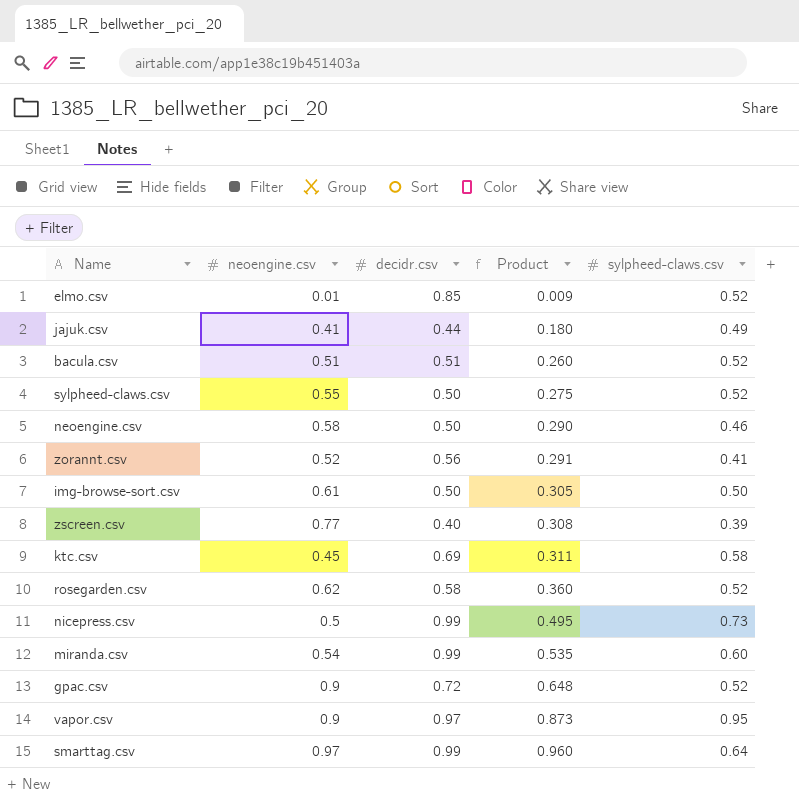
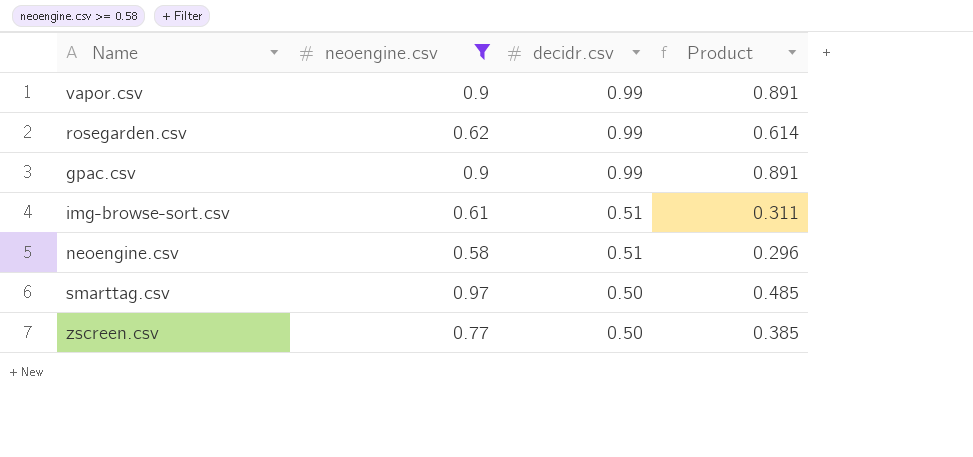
filter: none -> neoengine.csv >= 0.58
row order: Product ascending -> decidr.csv descending
column sylpheed-claws.csv | position: 5 -> none
vapor.csv | decidr.csv: 0.97 -> 0.99
vapor.csv | Product: 0.873 -> 0.891
rosegarden.csv | decidr.csv: 0.58 -> 0.99
rosegarden.csv | Product: 0.360 -> 0.614
gpac.csv | decidr.csv: 0.72 -> 0.99
gpac.csv | Product: 0.648 -> 0.891
img-browse-sort.csv | decidr.csv: 0.50 -> 0.51
img-browse-sort.csv | Product: 0.305 -> 0.311
neoengine.csv | decidr.csv: 0.50 -> 0.51
neoengine.csv | Product: 0.290 -> 0.296
smarttag.csv | decidr.csv: 0.99 -> 0.50
smarttag.csv | Product: 0.960 -> 0.485
zscreen.csv | decidr.csv: 0.40 -> 0.50
zscreen.csv | Product: 0.308 -> 0.385

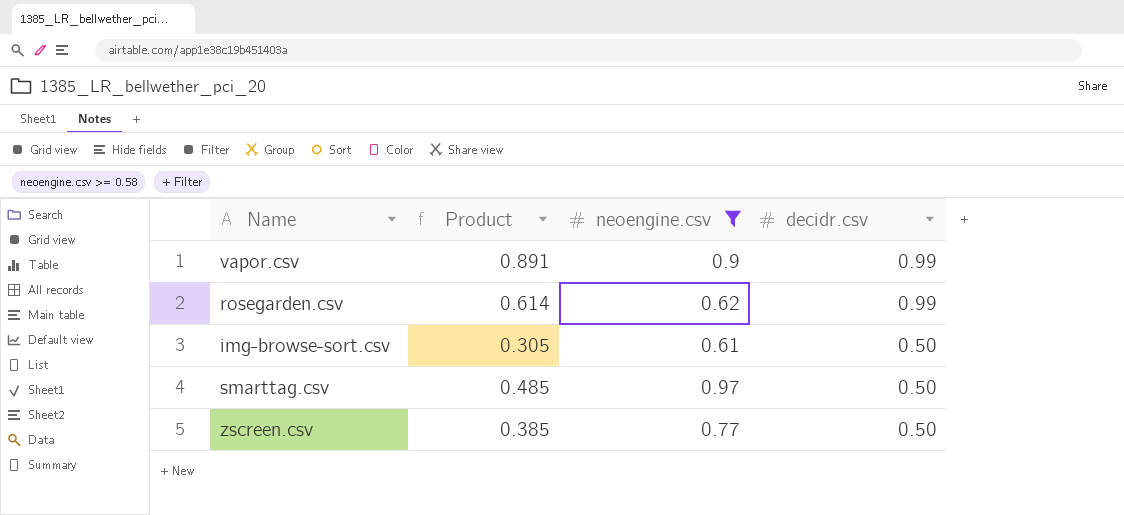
column Product | position: 4 -> 2
row gpac.csv: 0.9 | 0.99 | 0.891 -> none
row neoengine.csv: 0.58 | 0.51 | 0.296 -> none
img-browse-sort.csv | Product: 0.311 -> 0.305
img-browse-sort.csv | decidr.csv: 0.51 -> 0.50

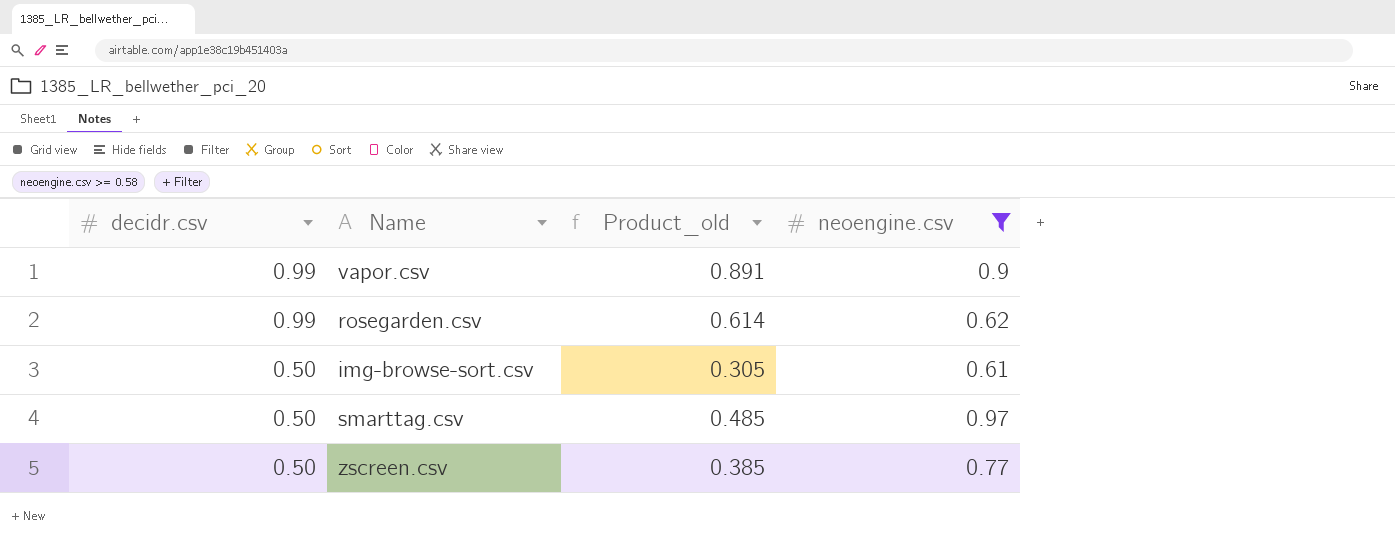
column decidr.csv | position: 4 -> 1
column name: Product -> Product_old

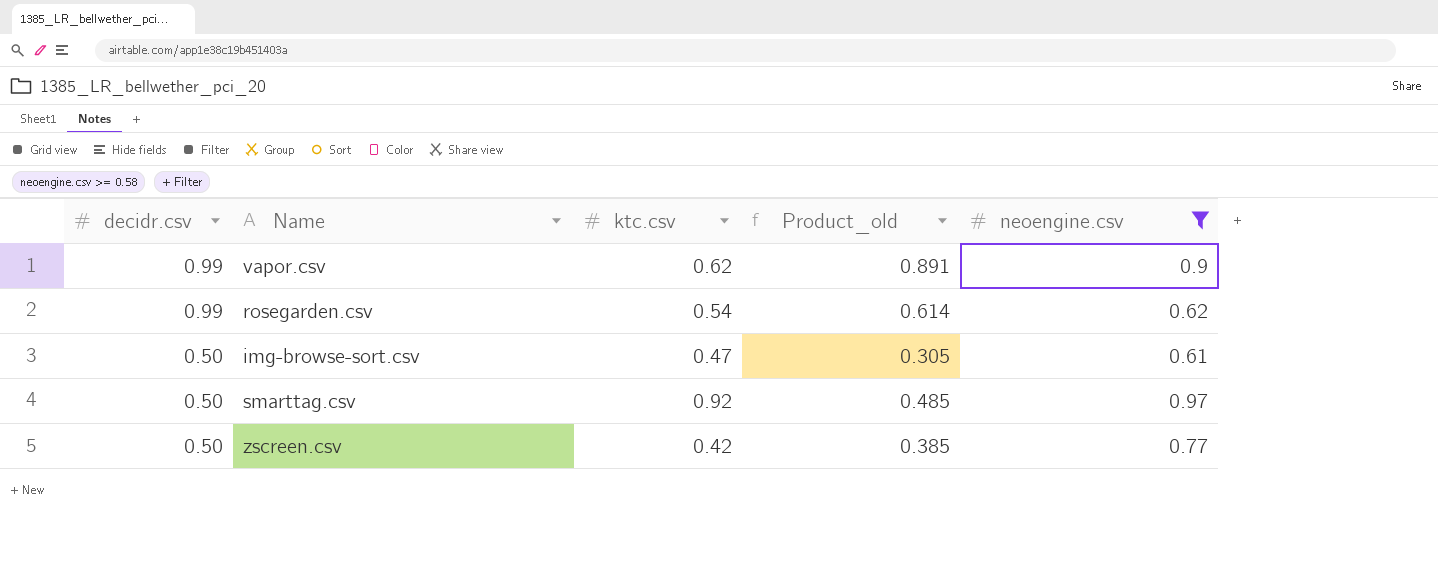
column ktc.csv | position: none -> 3

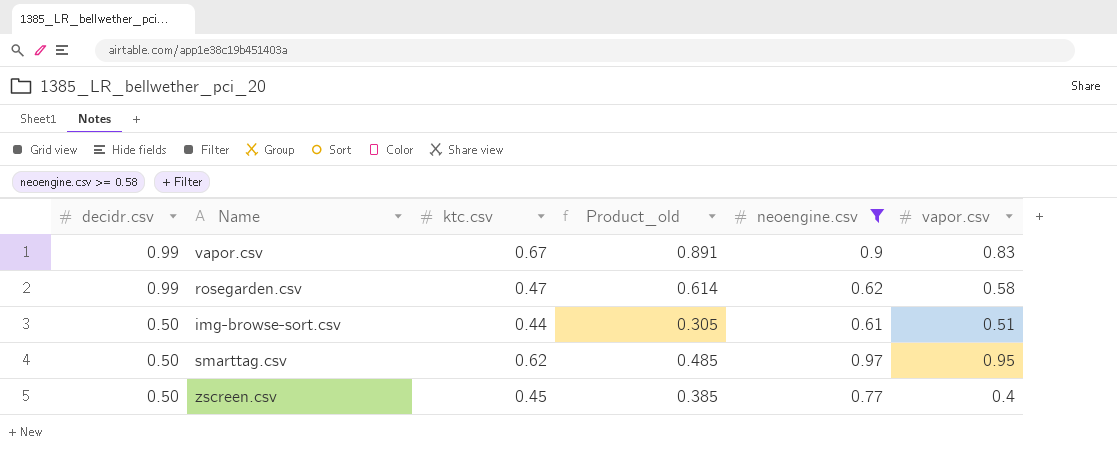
column vapor.csv | position: none -> 6
vapor.csv | ktc.csv: 0.62 -> 0.67
rosegarden.csv | ktc.csv: 0.54 -> 0.47
img-browse-sort.csv | ktc.csv: 0.47 -> 0.44
smarttag.csv | ktc.csv: 0.92 -> 0.62
zscreen.csv | ktc.csv: 0.42 -> 0.45

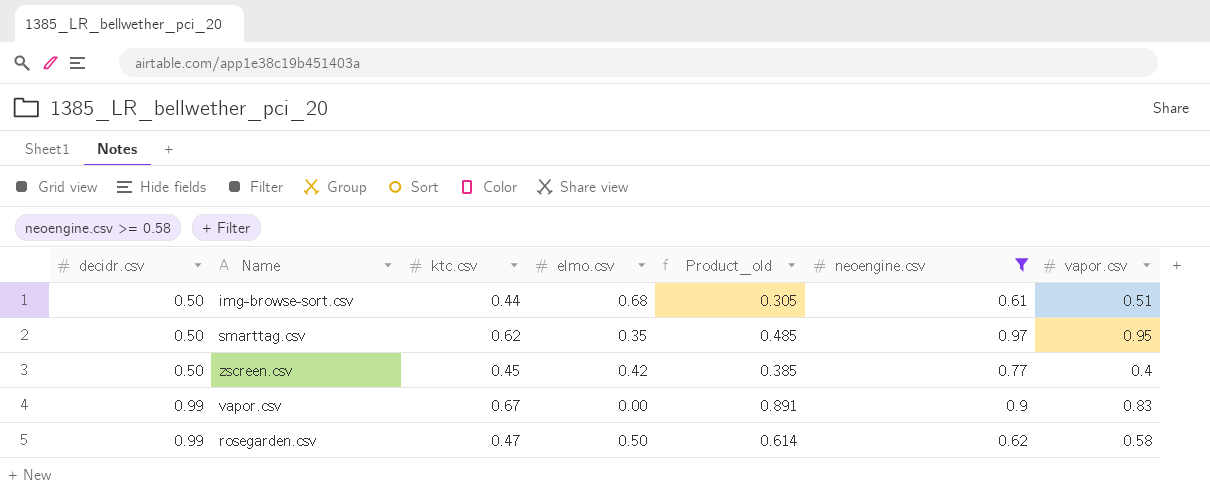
row order: decidr.csv descending -> decidr.csv ascending
column elmo.csv | position: none -> 4

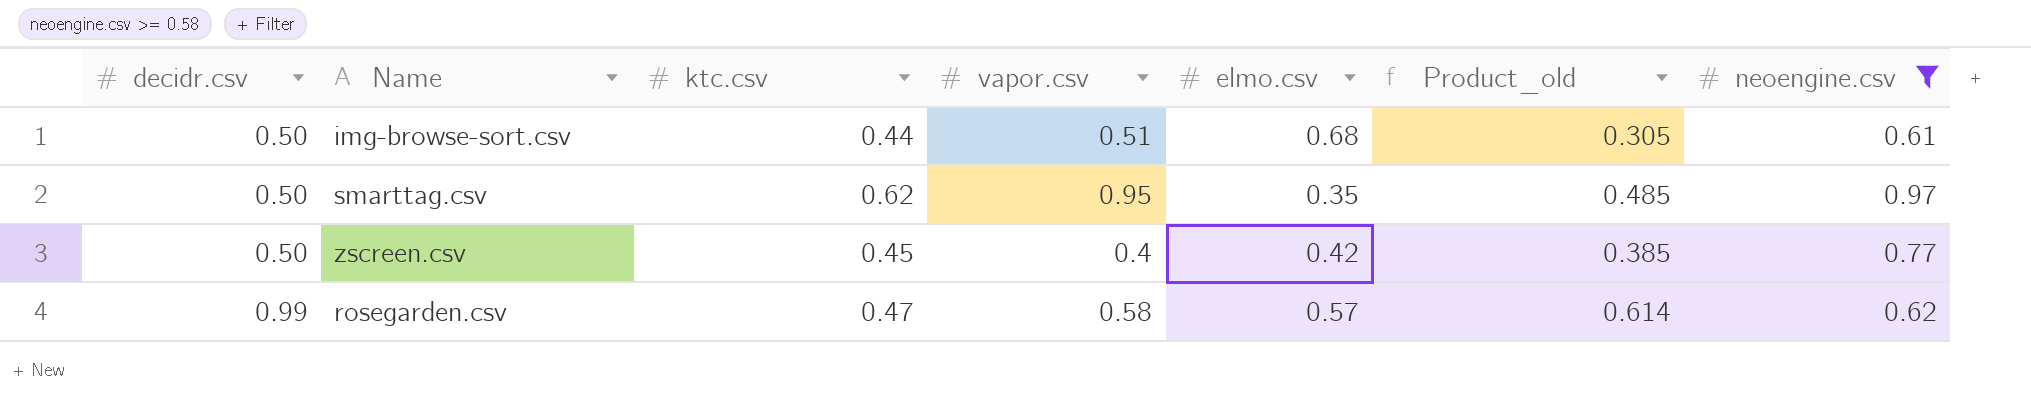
column vapor.csv | position: 7 -> 4
row vapor.csv: 0.99 | 0.67 | 0.00 | 0.891 | 0.9 | 0.83 -> none
rosegarden.csv | elmo.csv: 0.50 -> 0.57

